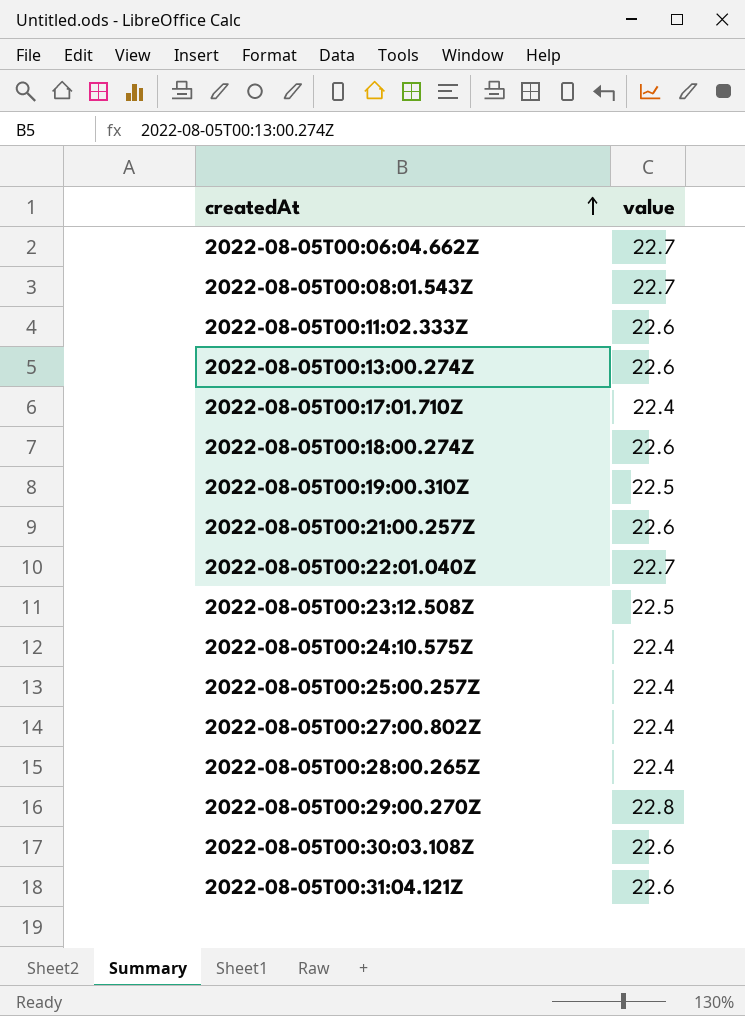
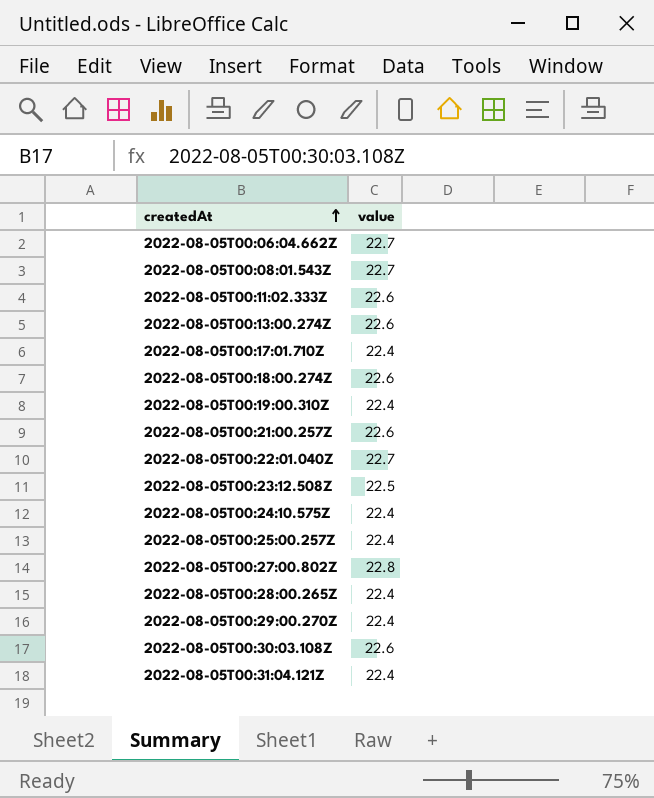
2022-08-05T00:19:00.310Z | value: 22.5 -> 22.4
2022-08-05T00:27:00.802Z | value: 22.4 -> 22.8
2022-08-05T00:29:00.270Z | value: 22.8 -> 22.4
2022-08-05T00:31:04.121Z | value: 22.6 -> 22.4

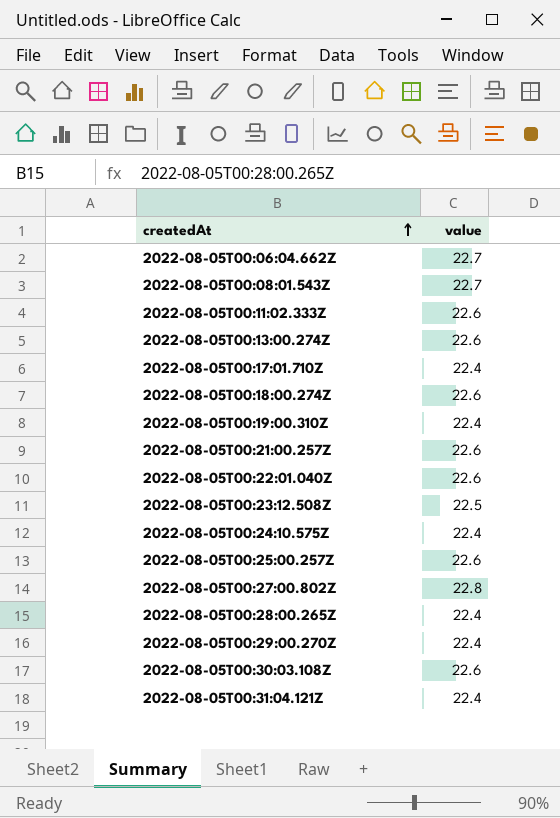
2022-08-05T00:22:01.040Z | value: 22.7 -> 22.6
2022-08-05T00:25:00.257Z | value: 22.4 -> 22.6

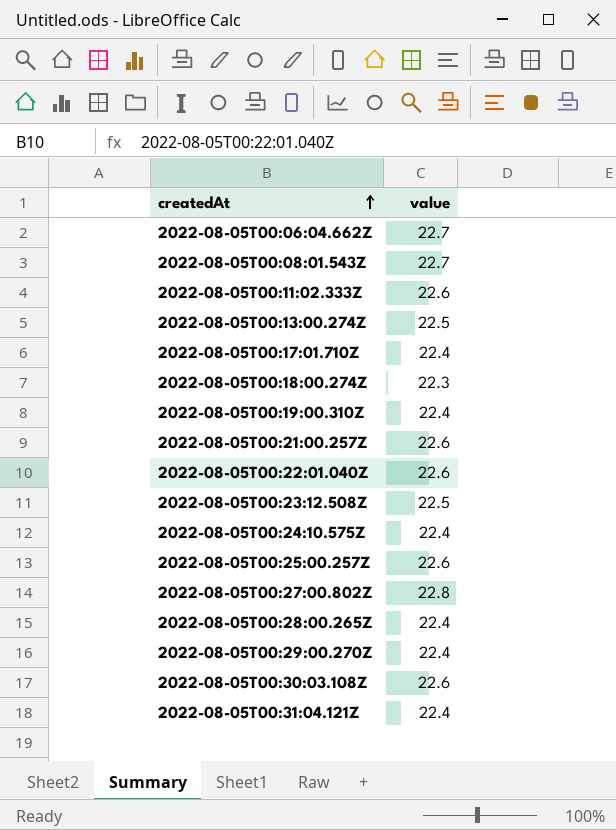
2022-08-05T00:13:00.274Z | value: 22.6 -> 22.5
2022-08-05T00:18:00.274Z | value: 22.6 -> 22.3

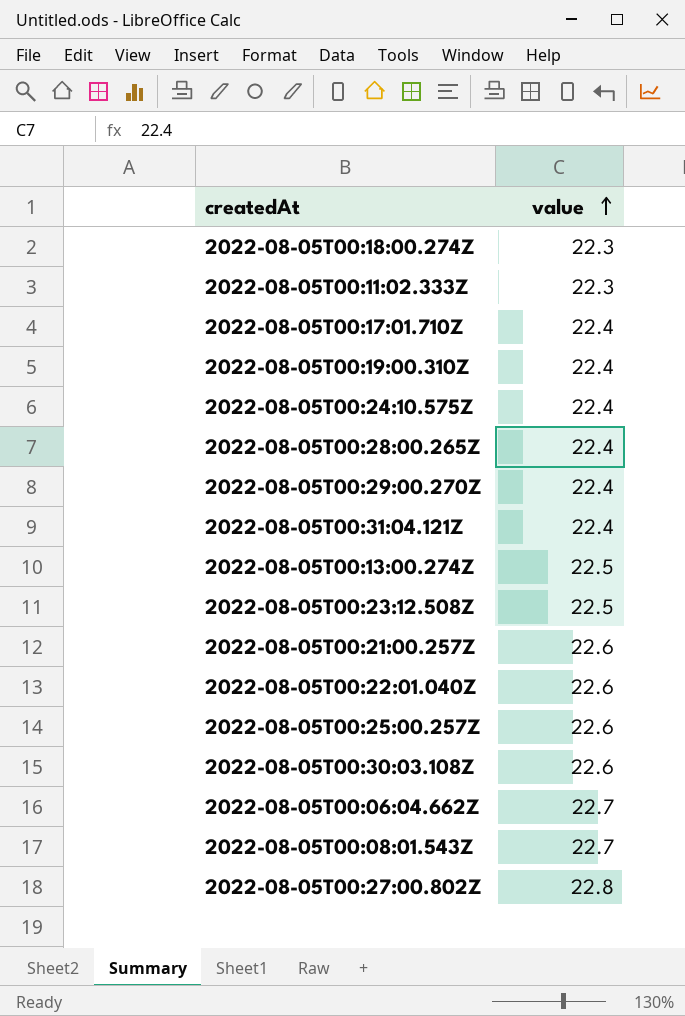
row order: createdAt ascending -> value ascending
2022-08-05T00:11:02.333Z | value: 22.6 -> 22.3

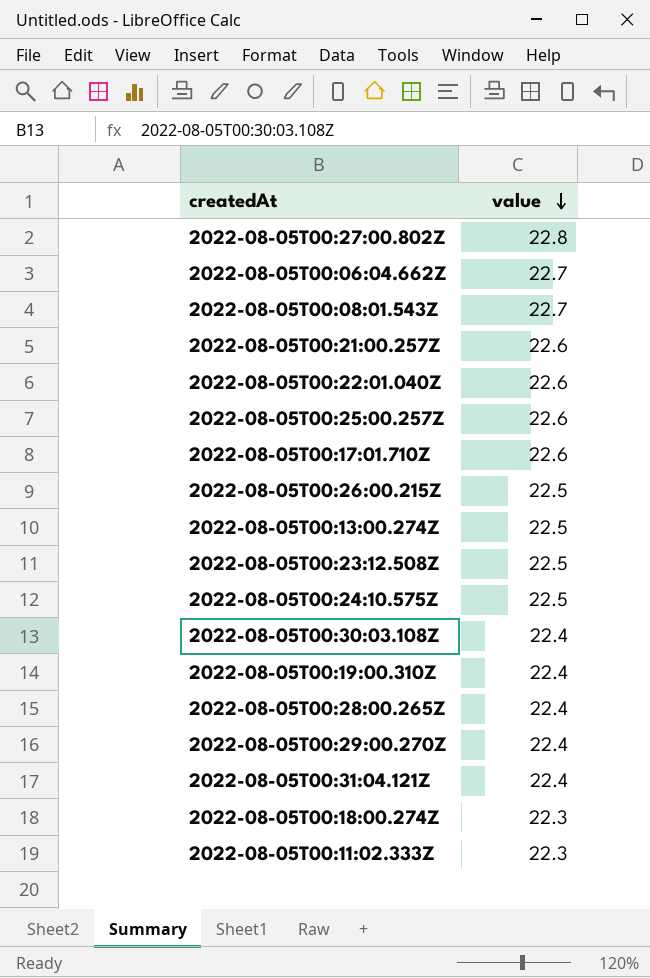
row order: value ascending -> value descending
2022-08-05T00:17:01.710Z | value: 22.4 -> 22.6
row 2022-08-05T00:26:00.215Z: none -> 22.5
2022-08-05T00:24:10.575Z | value: 22.4 -> 22.5
2022-08-05T00:30:03.108Z | value: 22.6 -> 22.4

